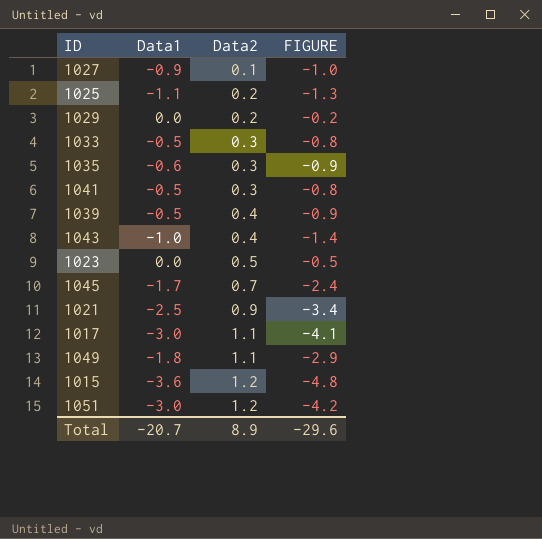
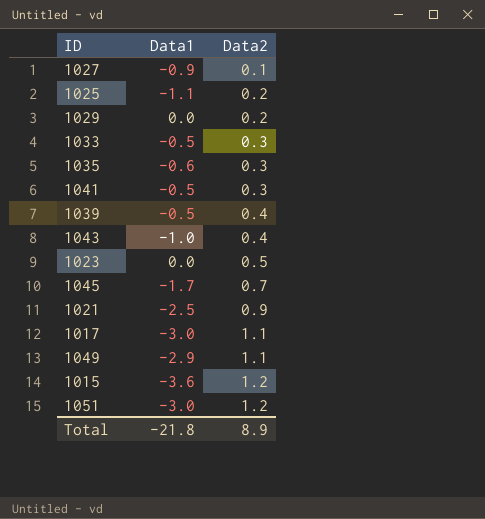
column FIGURE | formula: [Data1] - [Data2] -> none
1049 | Data1: -1.8 -> -2.9
Total | Data1: -20.7 -> -21.8

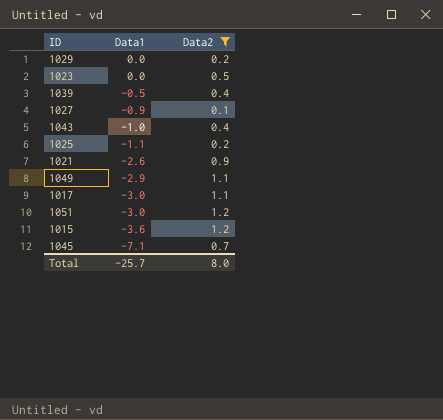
filter: none -> Data2 != 0.3
row order: Data2 ascending -> Data1 descending
1021 | Data1: -2.5 -> -2.6
1045 | Data1: -1.7 -> -7.1
Total | Data1: -21.8 -> -25.7
Total | Data2: 8.9 -> 8.0

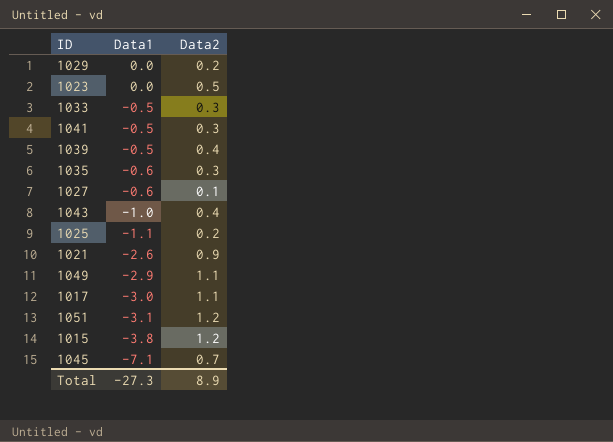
filter: Data2 != 0.3 -> none
1027 | Data1: -0.9 -> -0.6
1051 | Data1: -3.0 -> -3.1
1015 | Data1: -3.6 -> -3.8
Total | Data1: -25.7 -> -27.3
Total | Data2: 8.0 -> 8.9

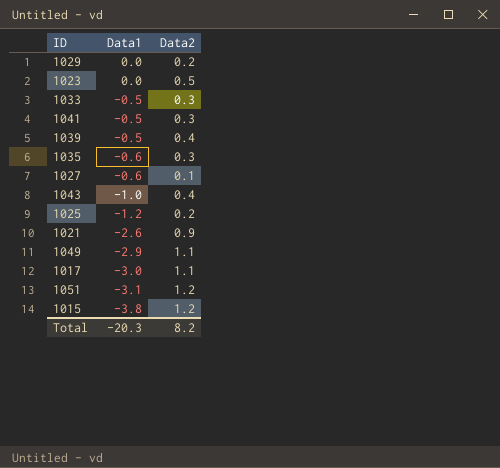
row 1045: -7.1 | 0.7 -> none
1025 | Data1: -1.1 -> -1.2
Total | Data1: -27.3 -> -20.3
Total | Data2: 8.9 -> 8.2

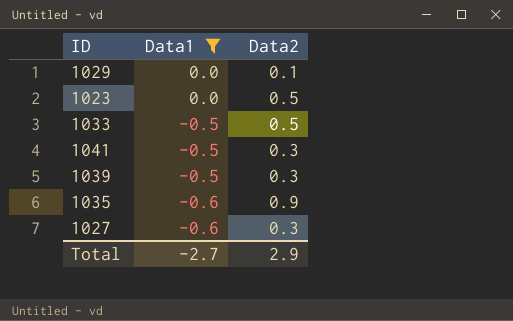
filter: none -> Data1 >= -0.6
1029 | Data2: 0.2 -> 0.1
1033 | Data2: 0.3 -> 0.5
1039 | Data2: 0.4 -> 0.3
1035 | Data2: 0.3 -> 0.9
1027 | Data2: 0.1 -> 0.3
Total | Data1: -20.3 -> -2.7
Total | Data2: 8.2 -> 2.9

